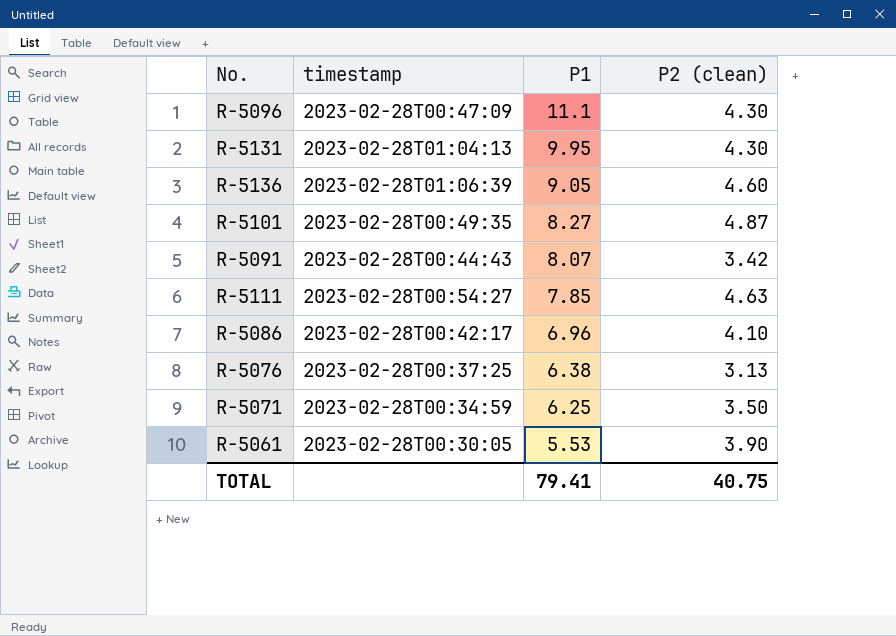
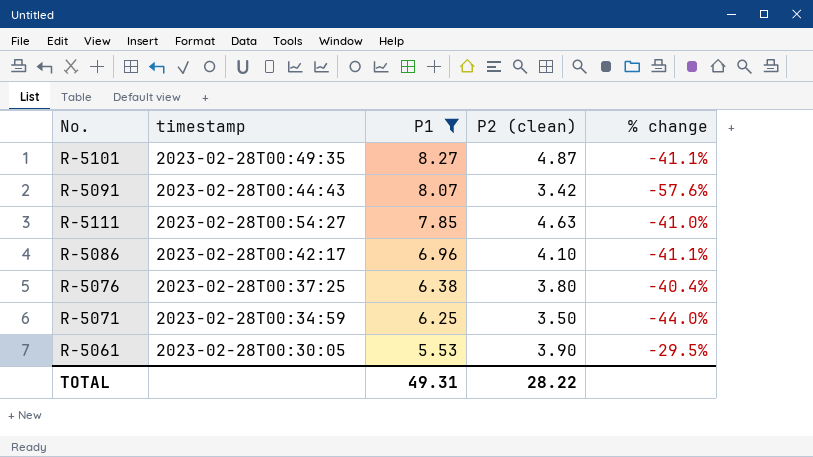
filter: none -> P1 <= 8.27
column % change | formula: none -> ([P2 (clean)] - [P1]) / [P1]
R-5076 | P2 (clean): 3.13 -> 3.80
TOTAL | P1: 79.41 -> 49.31
TOTAL | P2 (clean): 40.75 -> 28.22

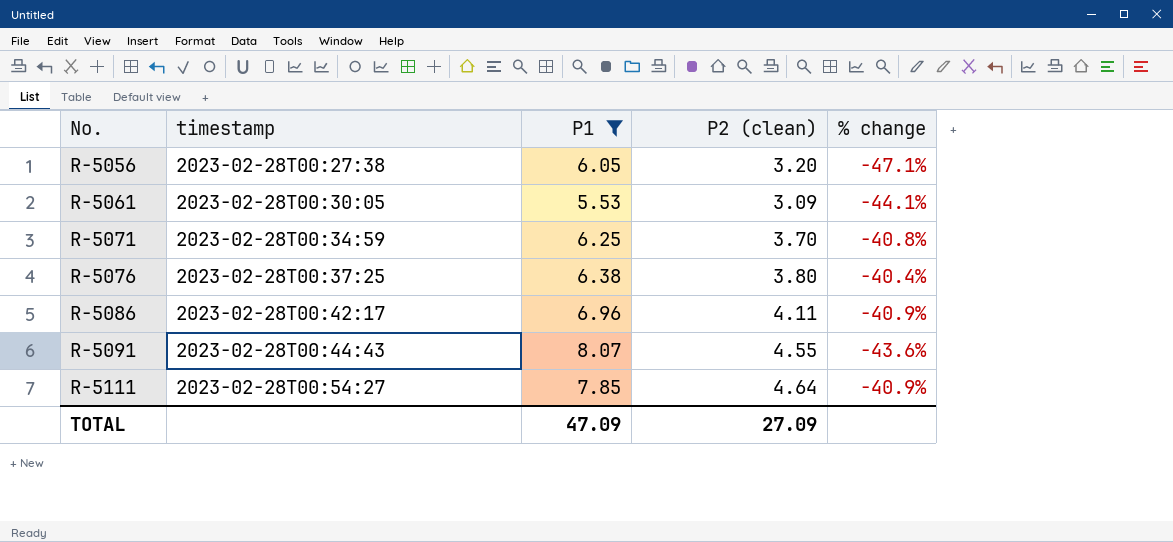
row order: P1 descending -> No. ascending
row R-5101: 2023-02-28T00:49:35 | 8.27 | 4.87 | -41.1% -> none
row R-5056: none -> 2023-02-28T00:27:38 | 6.05 | 3.20 | -47.1%
R-5061 | P2 (clean): 3.90 -> 3.09
R-5061 | % change: -29.5% -> -44.1%
R-5071 | P2 (clean): 3.50 -> 3.70
R-5071 | % change: -44.0% -> -40.8%
R-5086 | P2 (clean): 4.10 -> 4.11
R-5086 | % change: -41.1% -> -40.9%
R-5091 | P2 (clean): 3.42 -> 4.55
R-5091 | % change: -57.6% -> -43.6%
R-5111 | P2 (clean): 4.63 -> 4.64
R-5111 | % change: -41.0% -> -40.9%
TOTAL | P1: 49.31 -> 47.09
TOTAL | P2 (clean): 28.22 -> 27.09

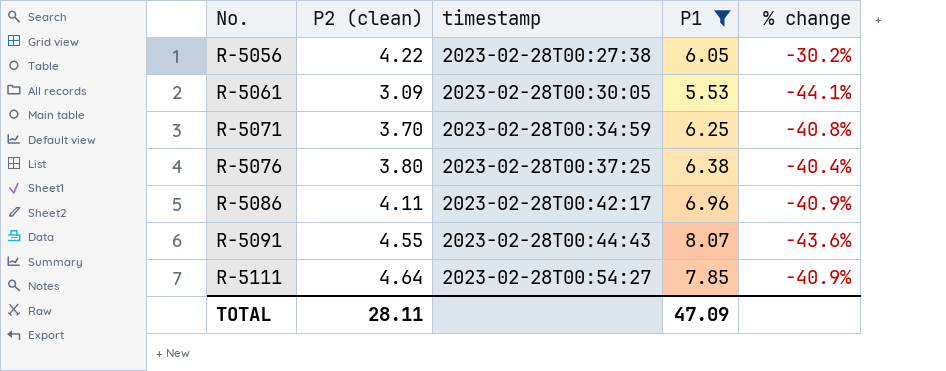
column P2 (clean) | position: 4 -> 2
R-5056 | P2 (clean): 3.20 -> 4.22
R-5056 | % change: -47.1% -> -30.2%
TOTAL | P2 (clean): 27.09 -> 28.11

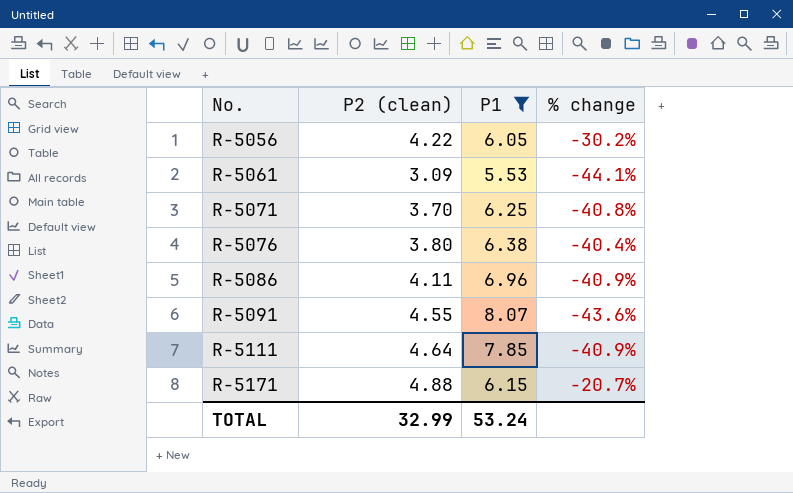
column timestamp | position: 3 -> none
row R-5171: none -> 4.88 | 6.15 | -20.7%
TOTAL | P2 (clean): 28.11 -> 32.99
TOTAL | P1: 47.09 -> 53.24

